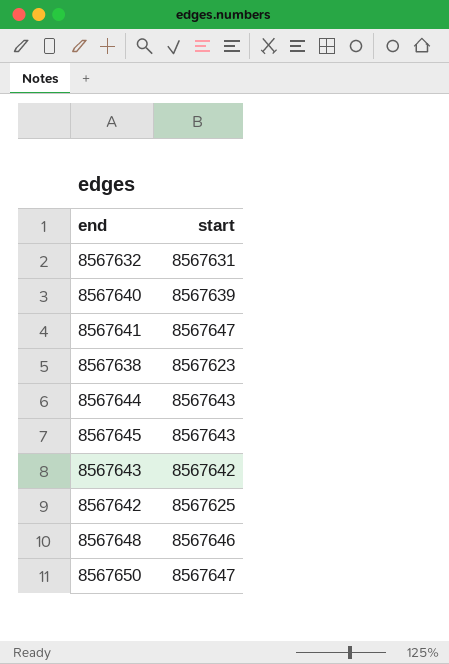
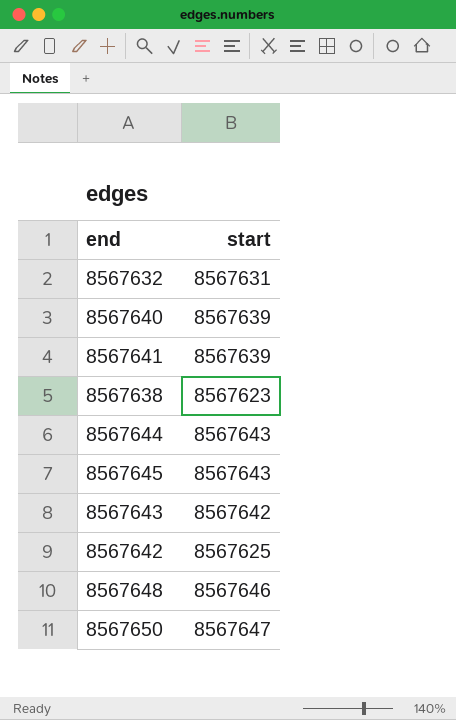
8567641 | start: 8567647 -> 8567639

